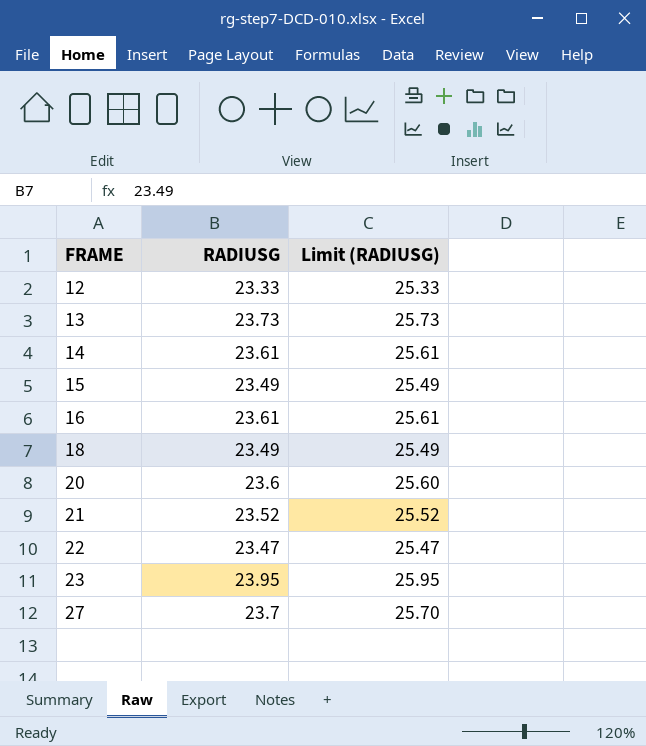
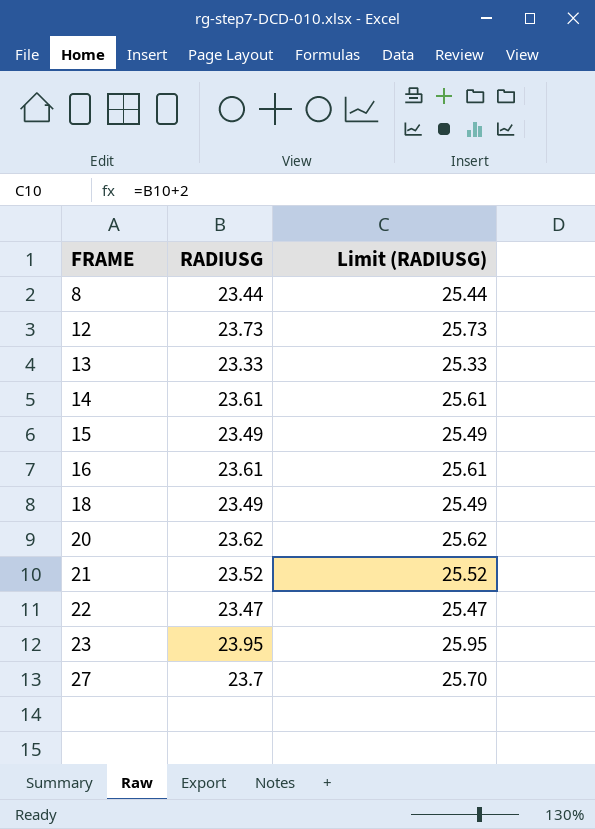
row 8: none -> 23.44 | 25.44
12 | RADIUSG: 23.33 -> 23.73
12 | Limit (RADIUSG): 25.33 -> 25.73
13 | RADIUSG: 23.73 -> 23.33
13 | Limit (RADIUSG): 25.73 -> 25.33
20 | RADIUSG: 23.6 -> 23.62
20 | Limit (RADIUSG): 25.60 -> 25.62

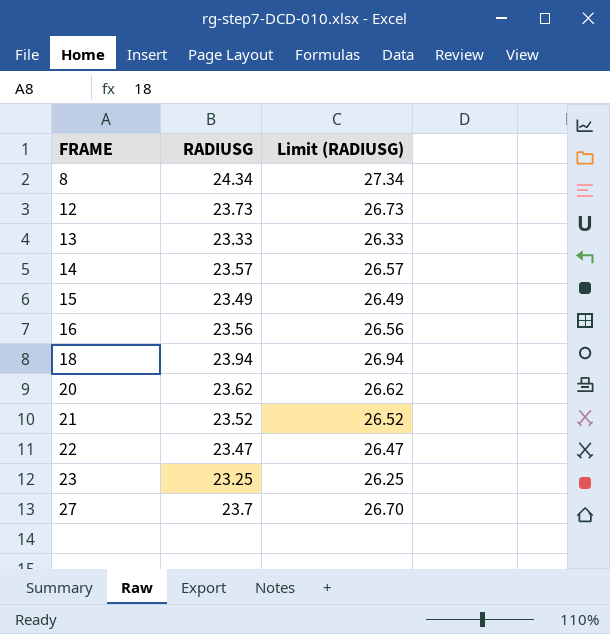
column Limit (RADIUSG) | formula: [RADIUSG] + 2 -> [RADIUSG] + 3
8 | RADIUSG: 23.44 -> 24.34
14 | RADIUSG: 23.61 -> 23.57
16 | RADIUSG: 23.61 -> 23.56
18 | RADIUSG: 23.49 -> 23.94
23 | RADIUSG: 23.95 -> 23.25

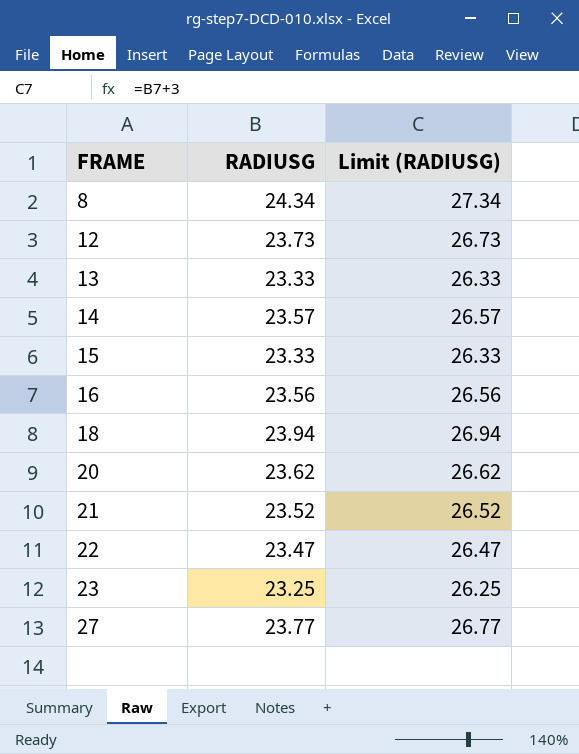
15 | RADIUSG: 23.49 -> 23.33
15 | Limit (RADIUSG): 26.49 -> 26.33
27 | RADIUSG: 23.7 -> 23.77
27 | Limit (RADIUSG): 26.70 -> 26.77

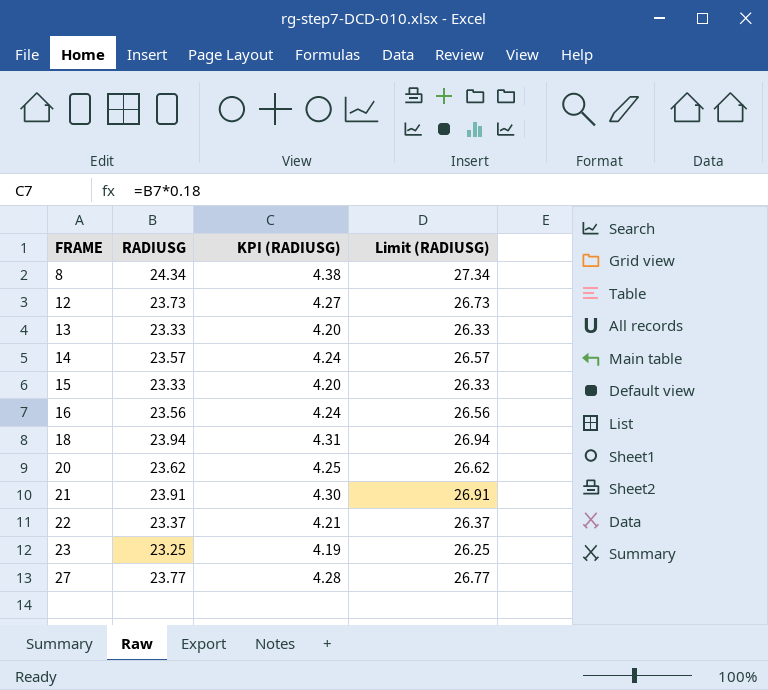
column KPI (RADIUSG) | formula: none -> [RADIUSG] * 0.18
21 | RADIUSG: 23.52 -> 23.91
21 | Limit (RADIUSG): 26.52 -> 26.91
22 | RADIUSG: 23.47 -> 23.37
22 | Limit (RADIUSG): 26.47 -> 26.37

